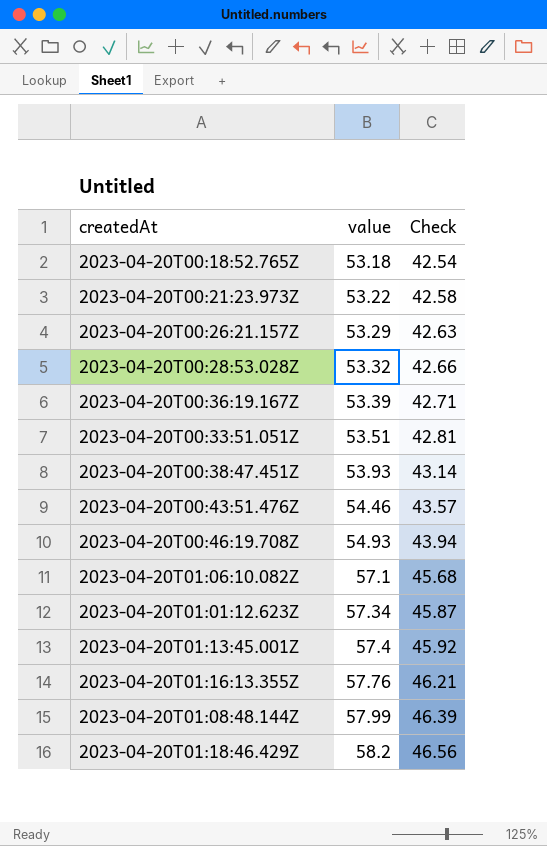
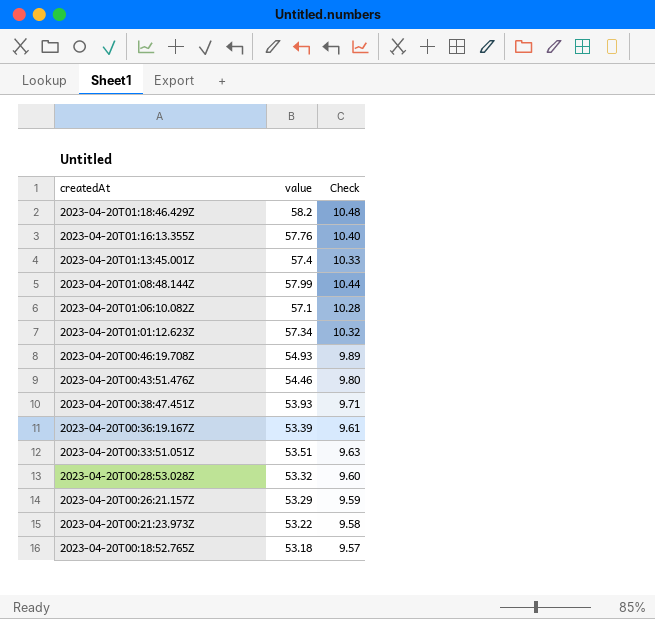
row order: value ascending -> createdAt descending
column Check | formula: [value] * 0.8 -> [value] * 0.18

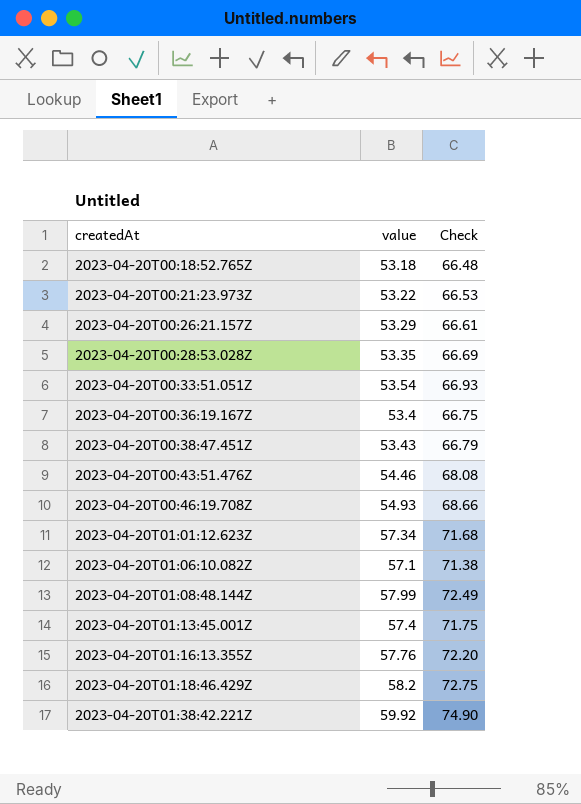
row order: createdAt descending -> createdAt ascending
column Check | formula: [value] * 0.18 -> [value] * 1.25
2023-04-20T00:28:53.028Z | value: 53.32 -> 53.35
2023-04-20T00:33:51.051Z | value: 53.51 -> 53.54
2023-04-20T00:36:19.167Z | value: 53.39 -> 53.4
2023-04-20T00:38:47.451Z | value: 53.93 -> 53.43
row 2023-04-20T01:38:42.221Z: none -> 59.92 | 74.90

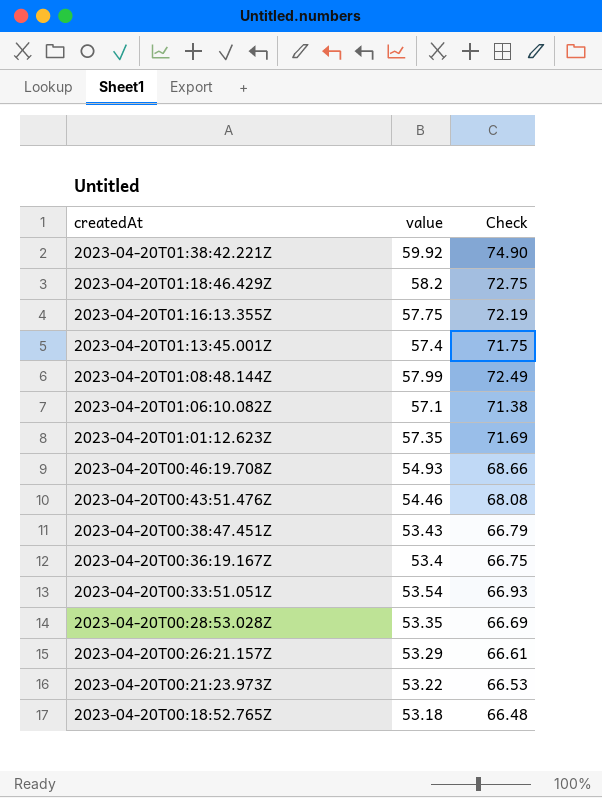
row order: createdAt ascending -> createdAt descending
2023-04-20T01:16:13.355Z | value: 57.76 -> 57.75
2023-04-20T01:16:13.355Z | Check: 72.20 -> 72.19
2023-04-20T01:01:12.623Z | value: 57.34 -> 57.35
2023-04-20T01:01:12.623Z | Check: 71.68 -> 71.69

